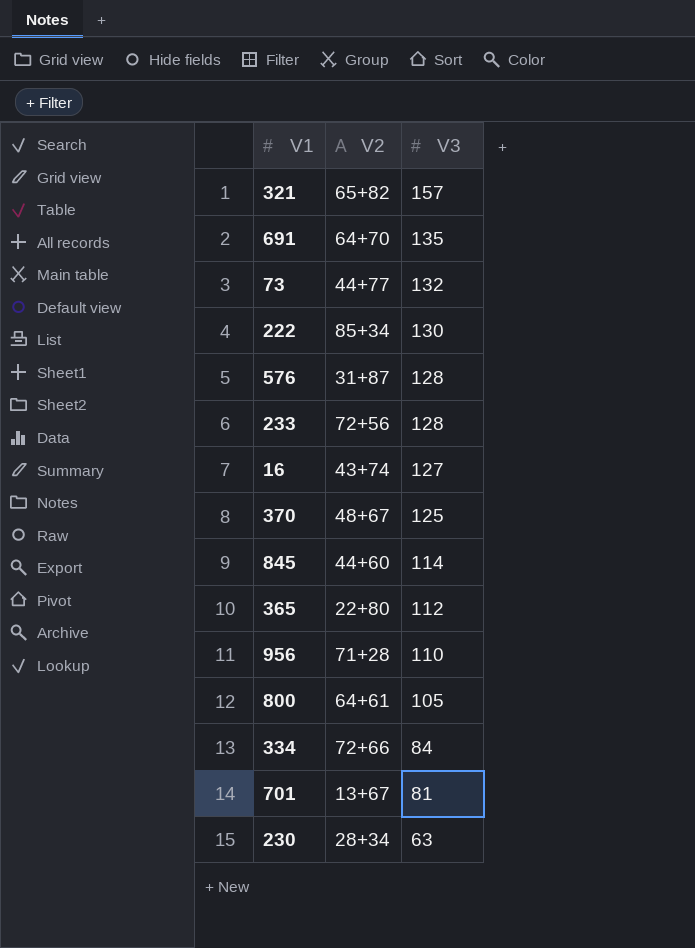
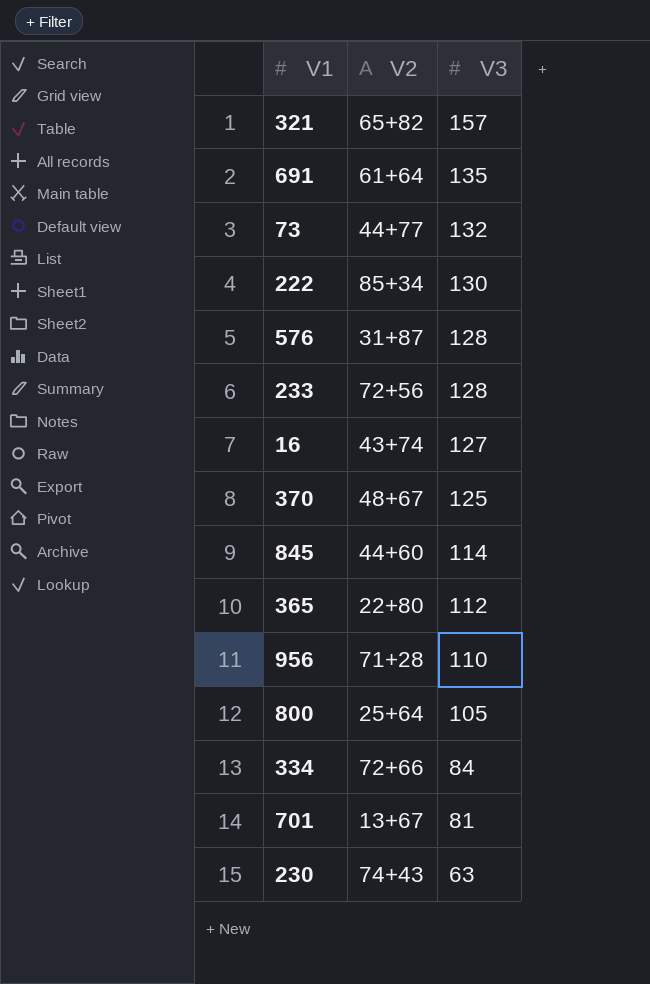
691 | V2: 64+70 -> 61+64
800 | V2: 64+61 -> 25+64
230 | V2: 28+34 -> 74+43

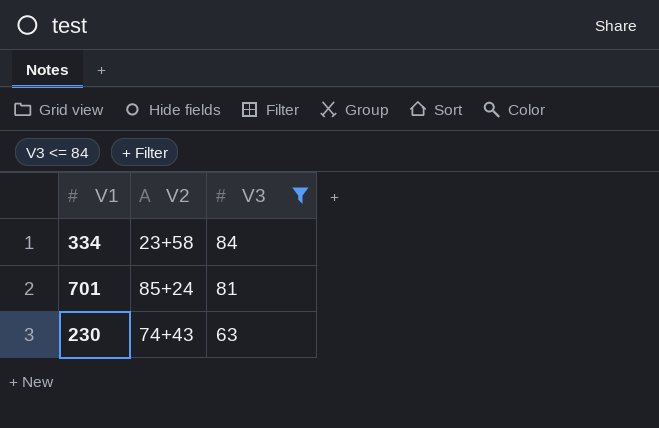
filter: none -> V3 <= 84
334 | V2: 72+66 -> 23+58
701 | V2: 13+67 -> 85+24

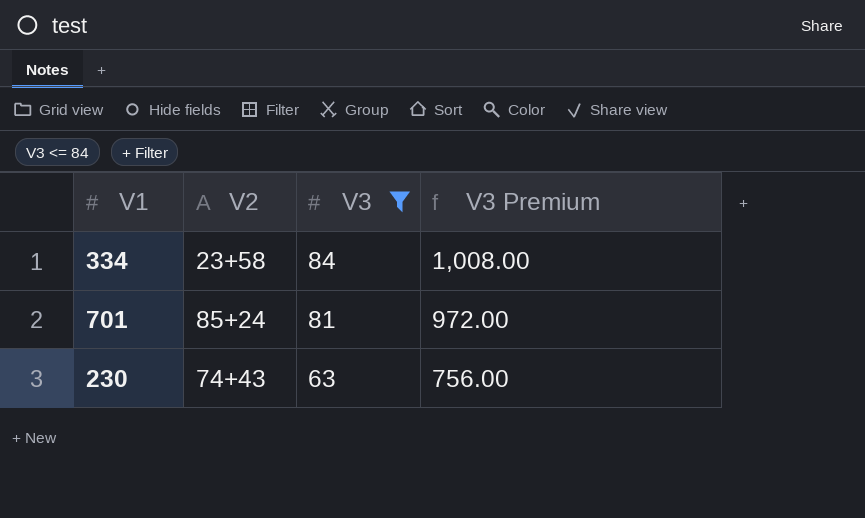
column V3 Premium | formula: none -> [V3] * 12

